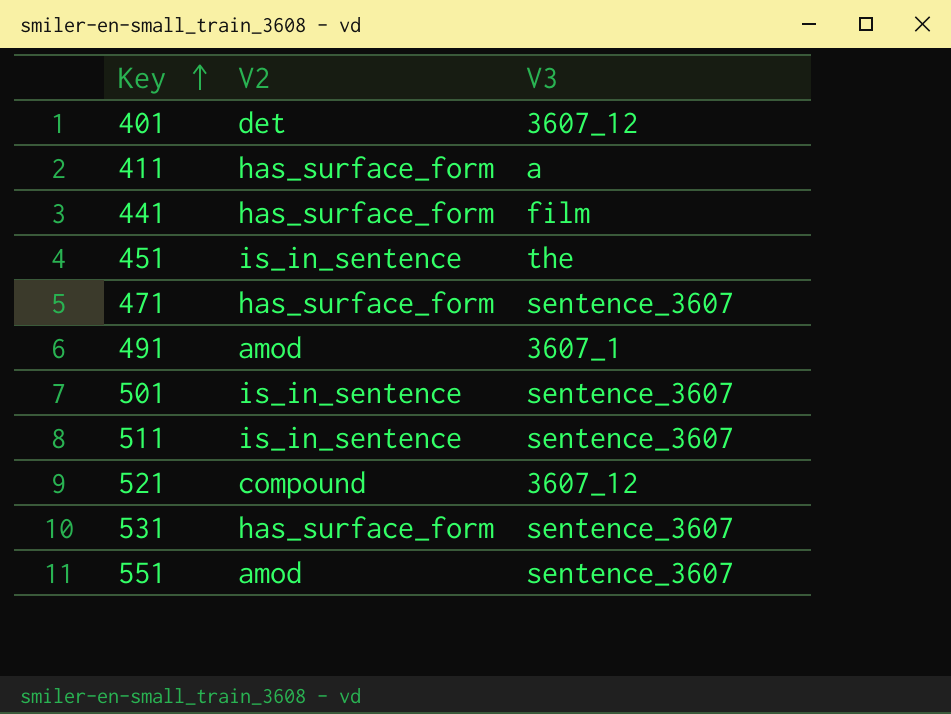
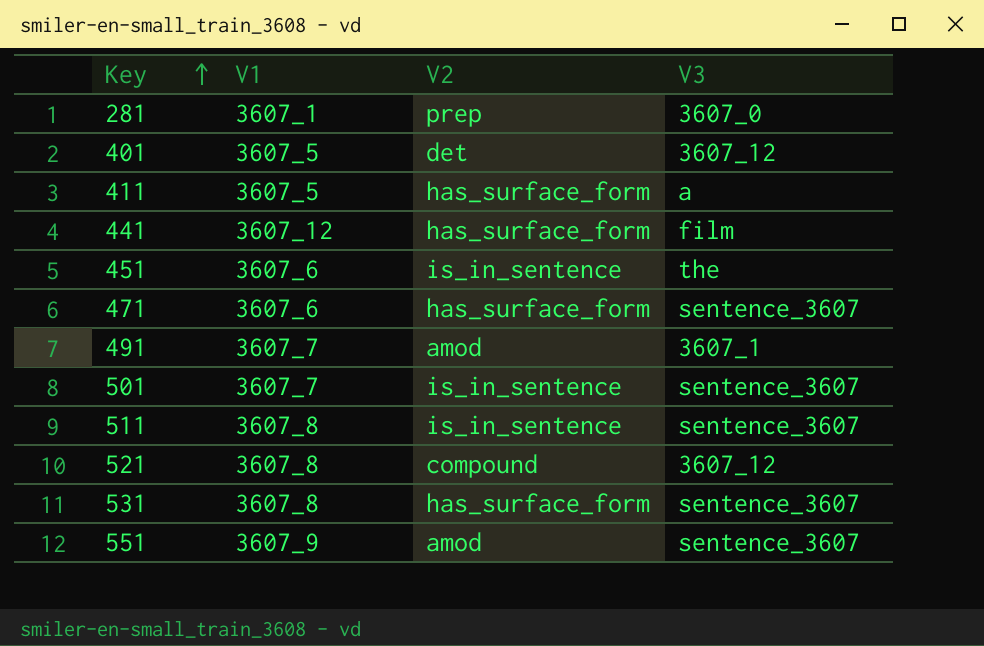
column V1 | position: none -> 2
row 281: none -> 3607_1 | prep | 3607_0

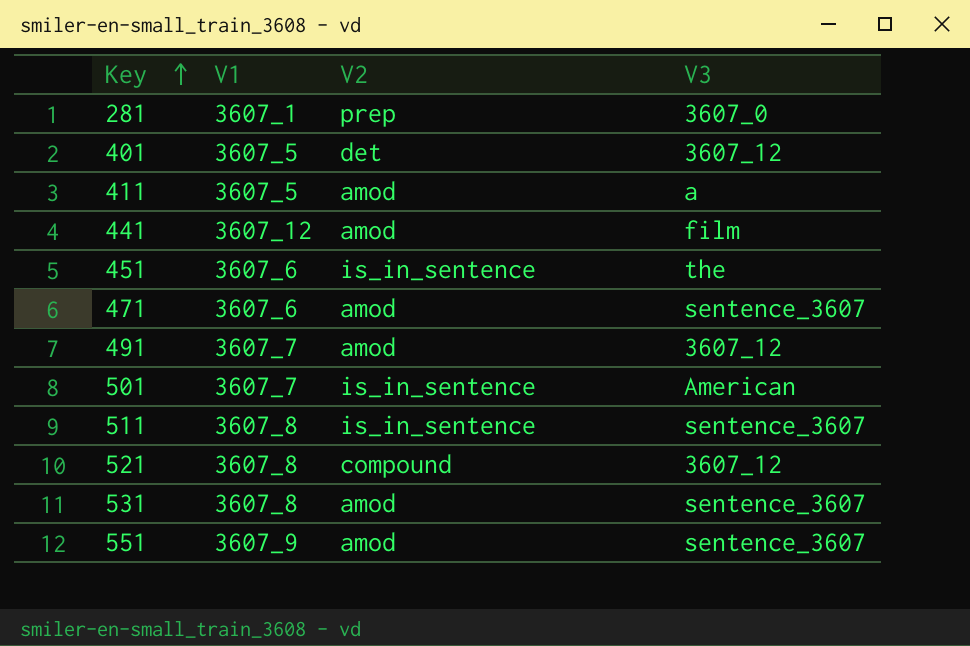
411 | V2: has_surface_form -> amod
441 | V2: has_surface_form -> amod
471 | V2: has_surface_form -> amod
491 | V3: 3607_1 -> 3607_12
501 | V3: sentence_3607 -> American
531 | V2: has_surface_form -> amod

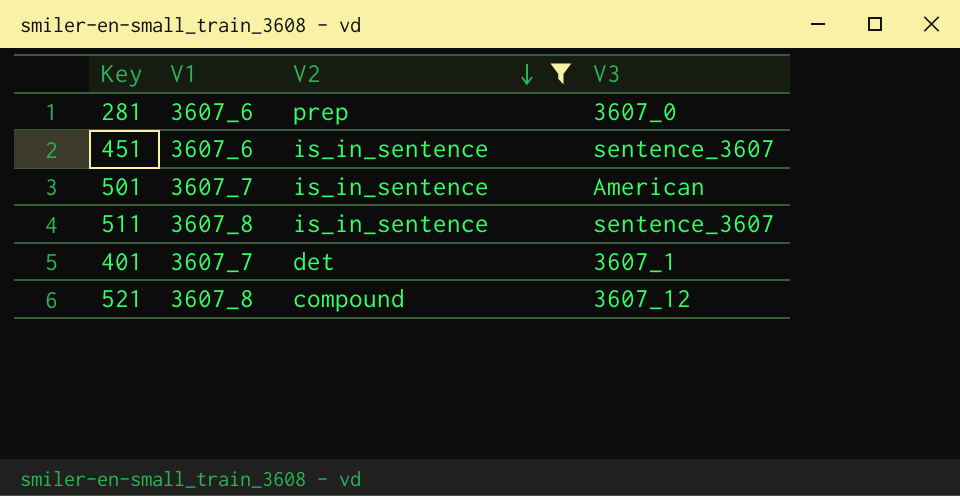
filter: none -> V2 != amod
row order: Key ascending -> V2 descending
281 | V1: 3607_1 -> 3607_6
451 | V3: the -> sentence_3607
401 | V1: 3607_5 -> 3607_7
401 | V3: 3607_12 -> 3607_1

